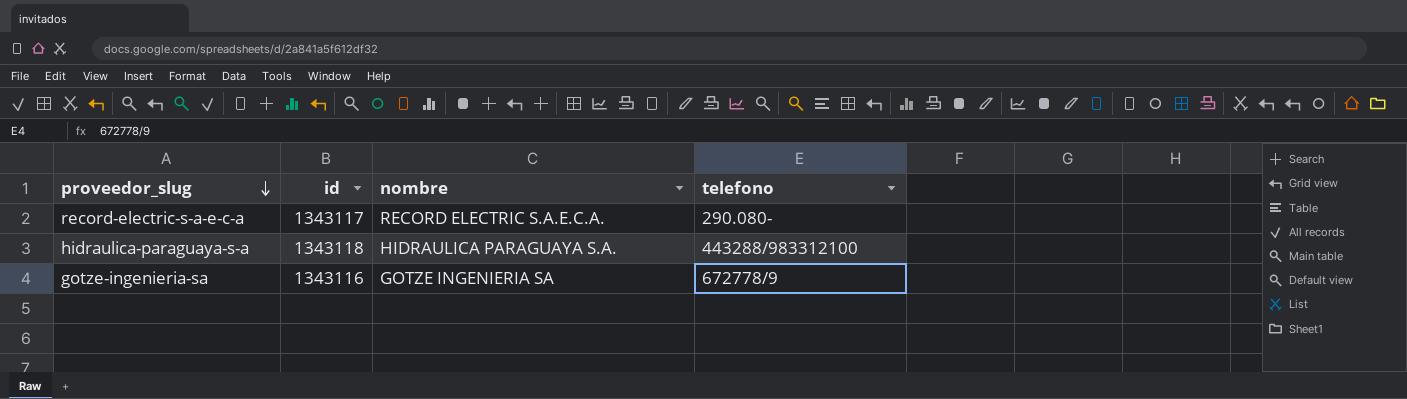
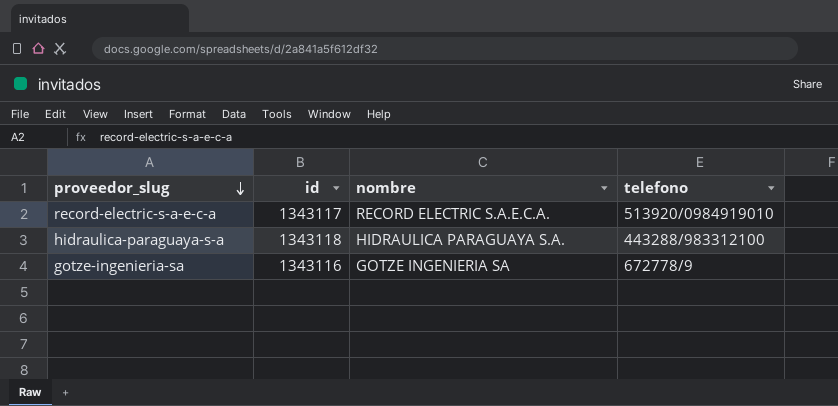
record-electric-s-a-e-c-a | telefono: 290.080- -> 513920/0984919010

